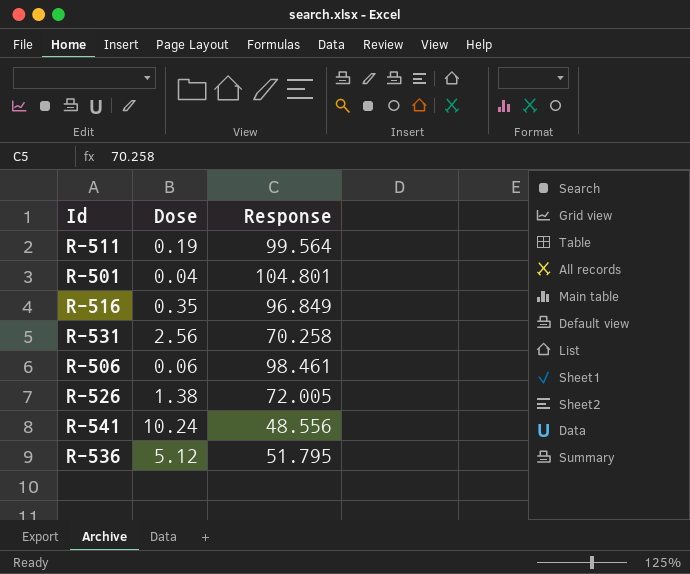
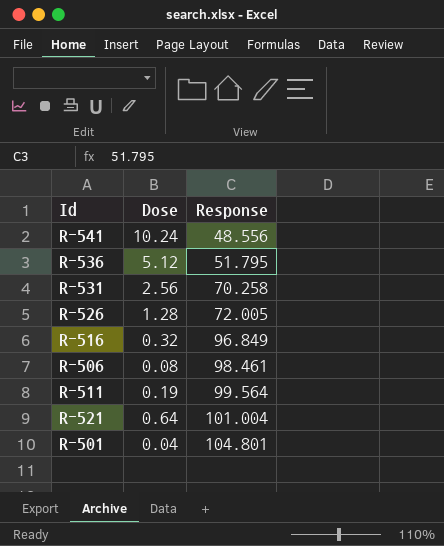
row order: none -> Response ascending
R-526 | Dose: 1.38 -> 1.28
R-516 | Dose: 0.35 -> 0.32
R-506 | Dose: 0.06 -> 0.08
row R-521: none -> 0.64 | 101.004

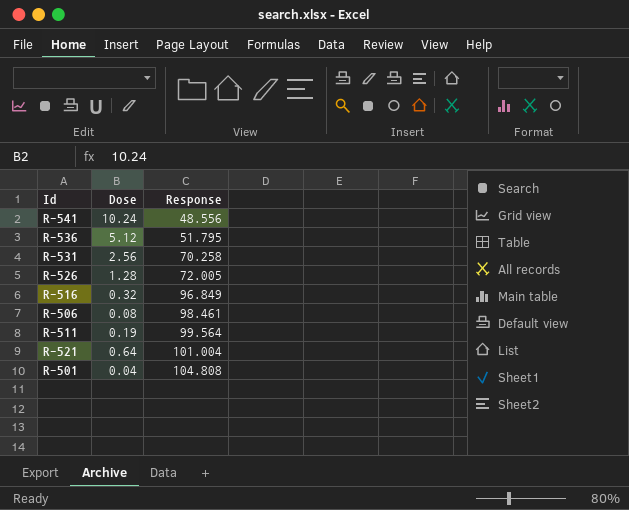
R-501 | Response: 104.801 -> 104.808

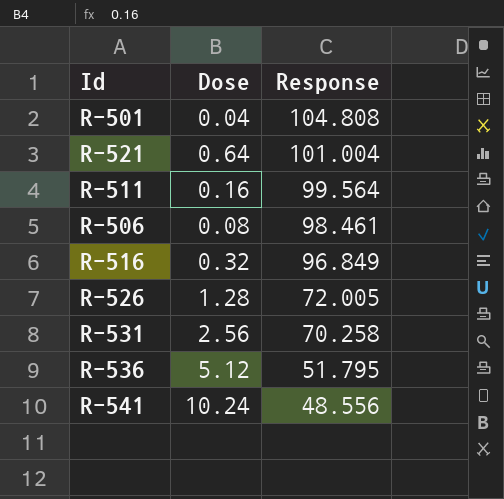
row order: Response ascending -> Response descending
R-511 | Dose: 0.19 -> 0.16

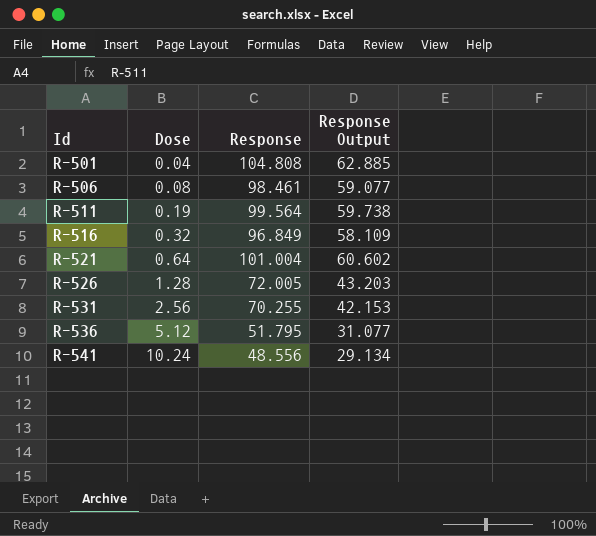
row order: Response descending -> Id ascending
column Response Output | formula: none -> [Response] * 0.6
R-511 | Dose: 0.16 -> 0.19
R-531 | Response: 70.258 -> 70.255

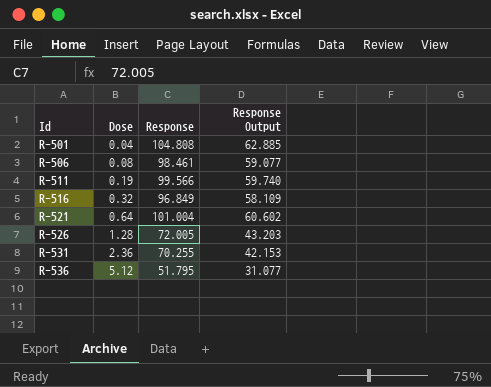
row R-541: 10.24 | 48.556 | 29.134 -> none
R-511 | Response: 99.564 -> 99.566
R-511 | Response Output: 59.738 -> 59.740
R-531 | Dose: 2.56 -> 2.36

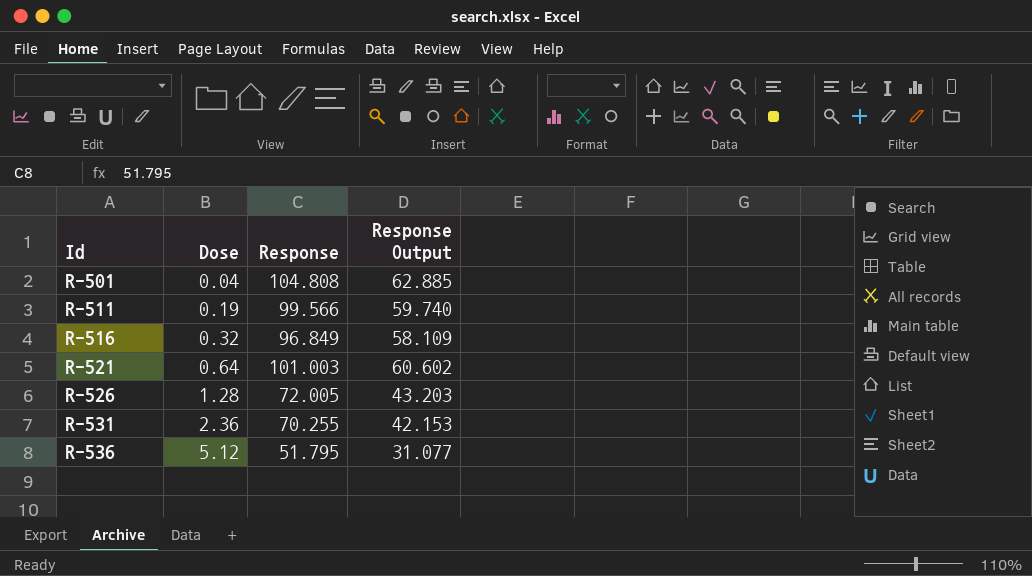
row R-506: 0.08 | 98.461 | 59.077 -> none
R-521 | Response: 101.004 -> 101.003

